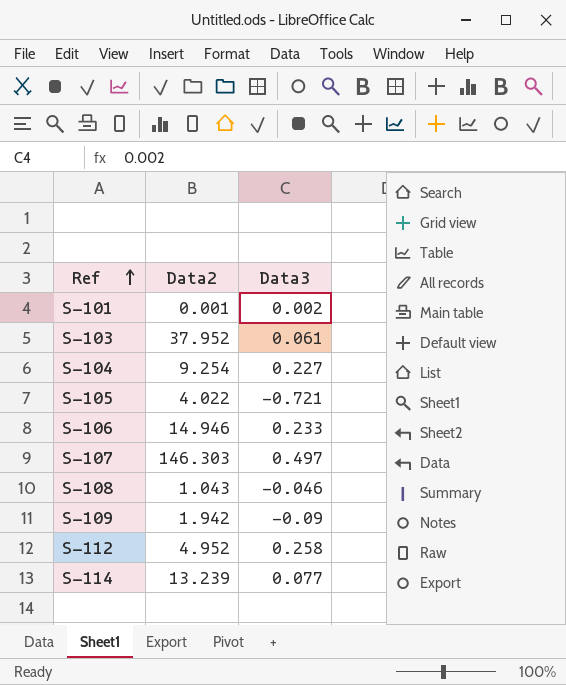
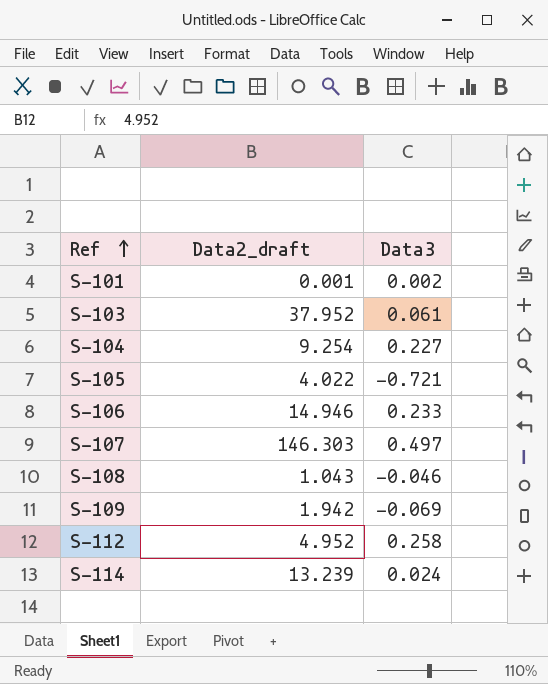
column name: Data2 -> Data2_draft
S-109 | Data3: -0.09 -> -0.069
S-114 | Data3: 0.077 -> 0.024

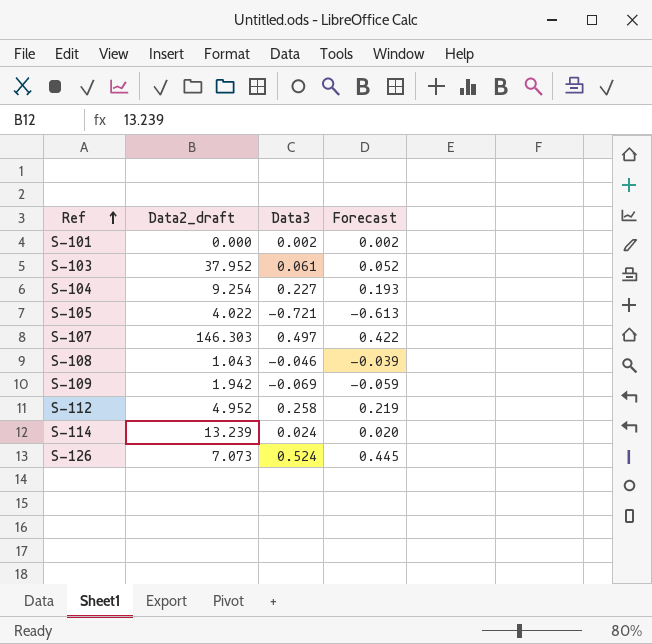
column Forecast | formula: none -> [Data3] * 0.85
row S-106: 14.946 | 0.233 -> none
S-101 | Data2_draft: 0.001 -> 0.000
row S-126: none -> 7.073 | 0.524 | 0.445

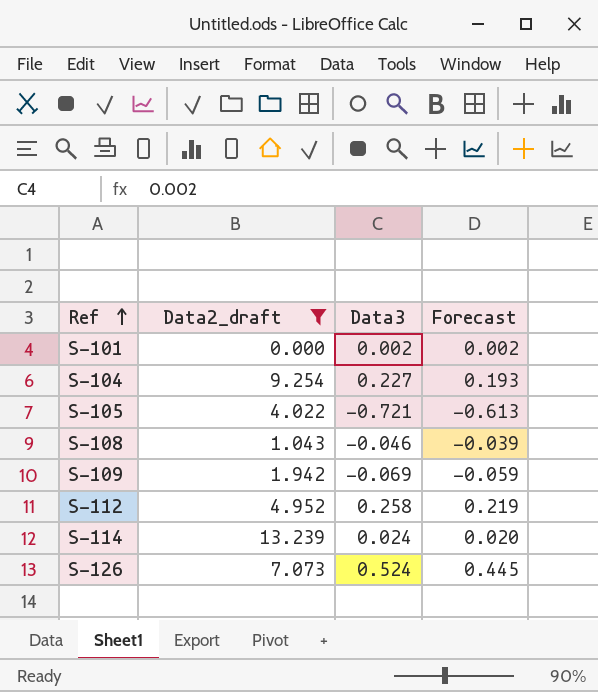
filter: none -> Data2_draft <= 13.239

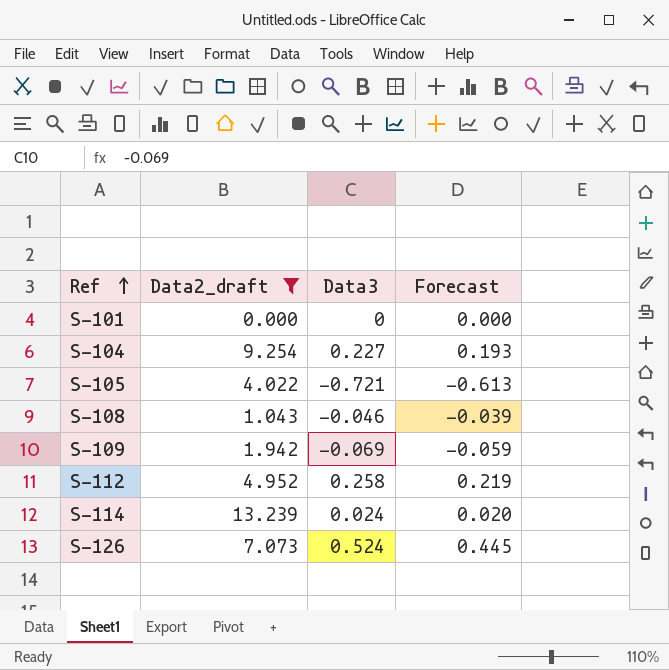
S-101 | Data3: 0.002 -> 0
S-101 | Forecast: 0.002 -> 0.000

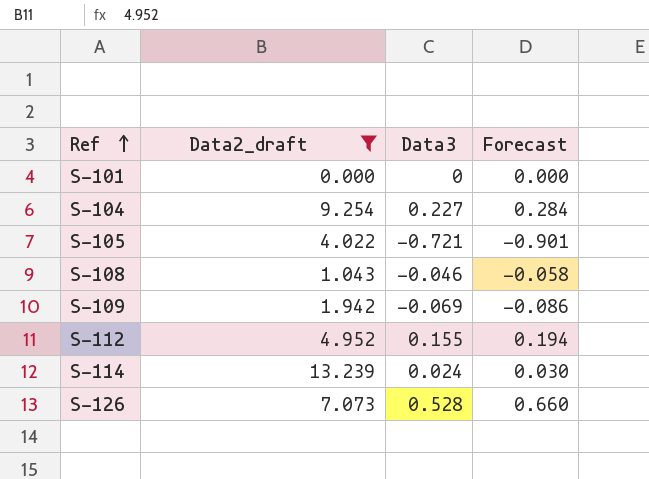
column Forecast | formula: [Data3] * 0.85 -> [Data3] * 1.25
S-112 | Data3: 0.258 -> 0.155
S-126 | Data3: 0.524 -> 0.528

